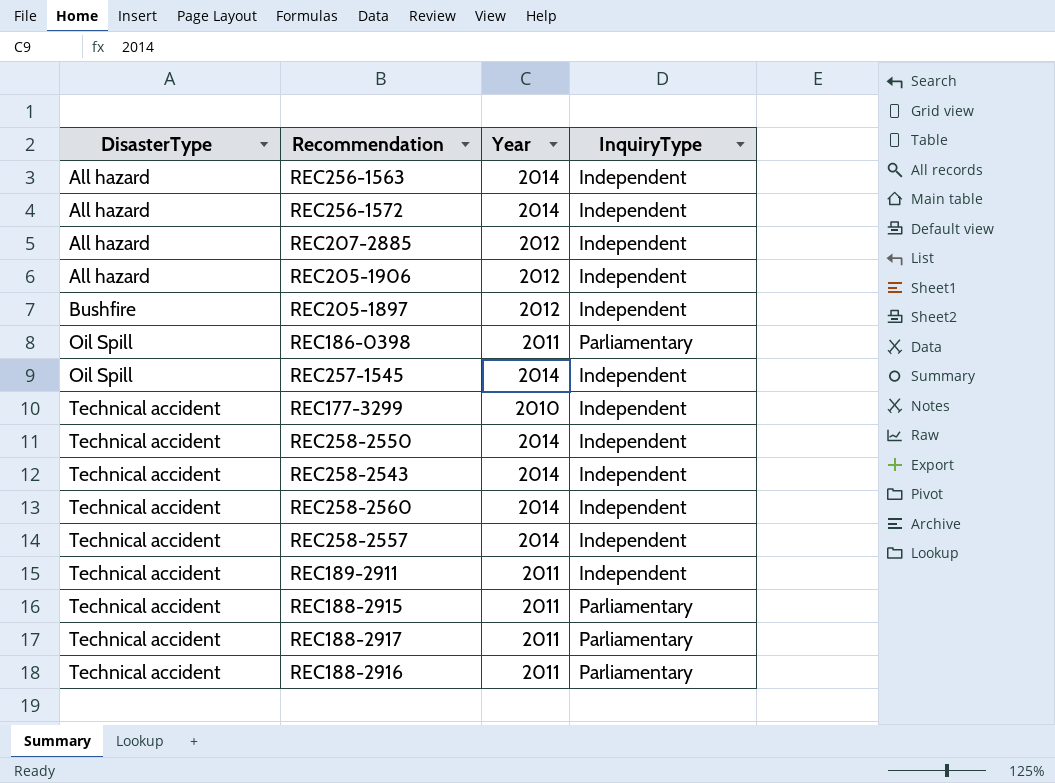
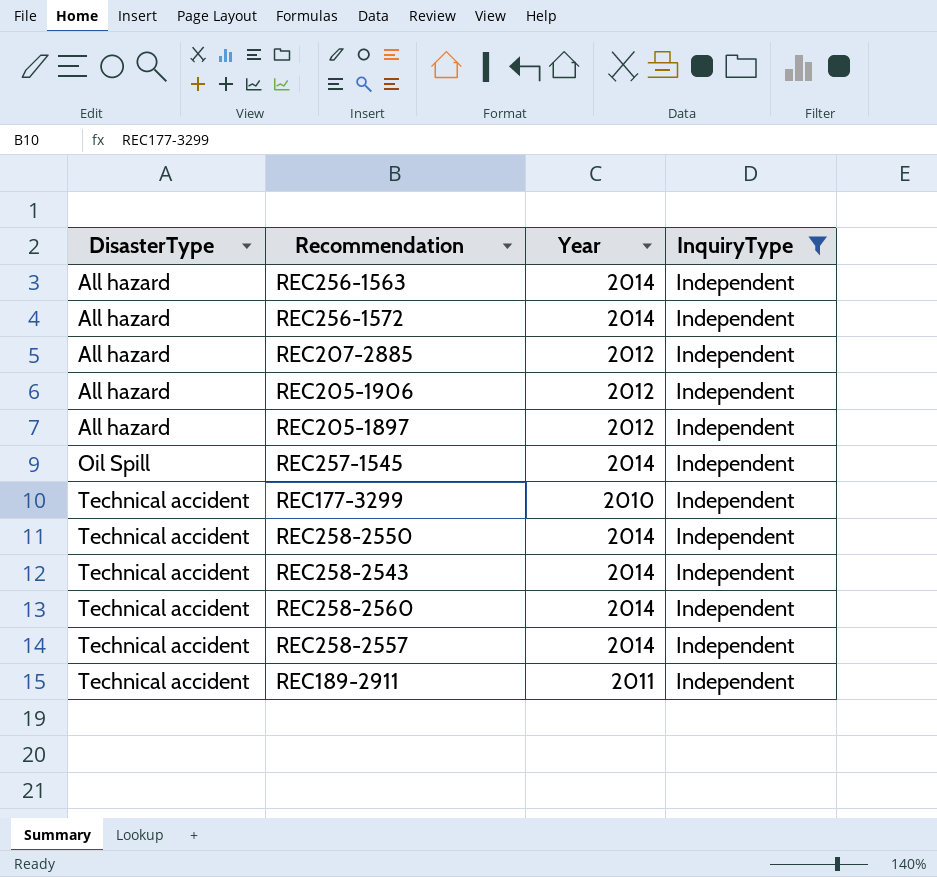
filter: none -> InquiryType = Independent
REC205-1897 | DisasterType: Bushfire -> All hazard

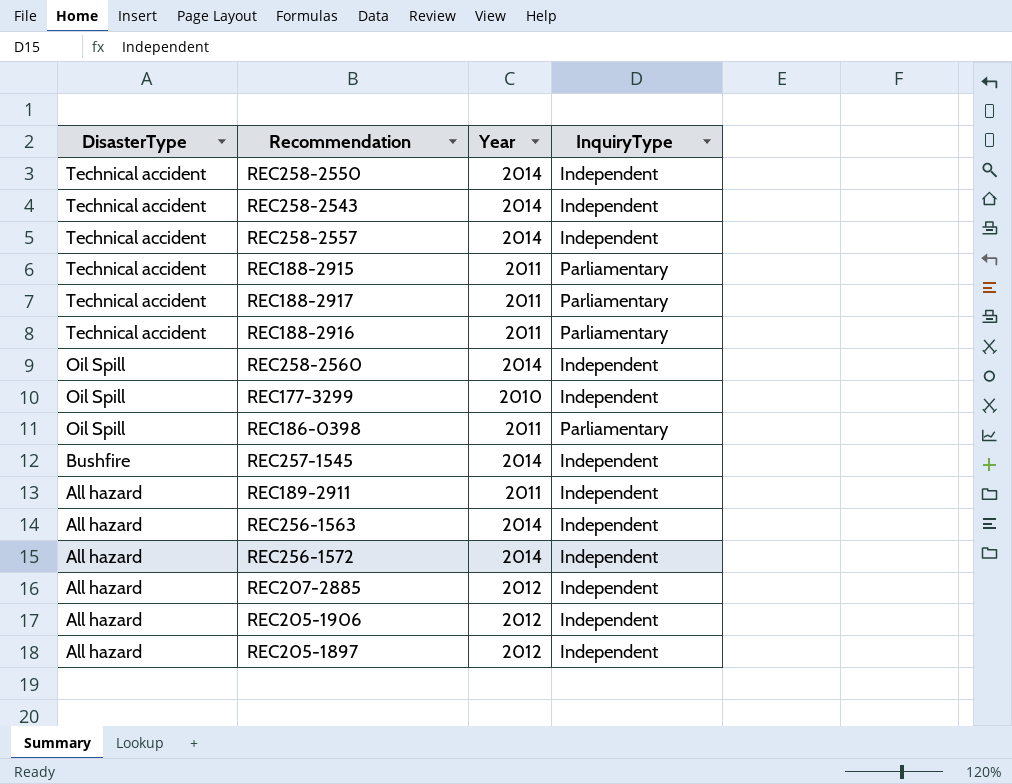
filter: InquiryType = Independent -> none
row order: DisasterType ascending -> DisasterType descending
REC258-2560 | DisasterType: Technical accident -> Oil Spill
REC177-3299 | DisasterType: Technical accident -> Oil Spill
REC257-1545 | DisasterType: Oil Spill -> Bushfire
REC189-2911 | DisasterType: Technical accident -> All hazard

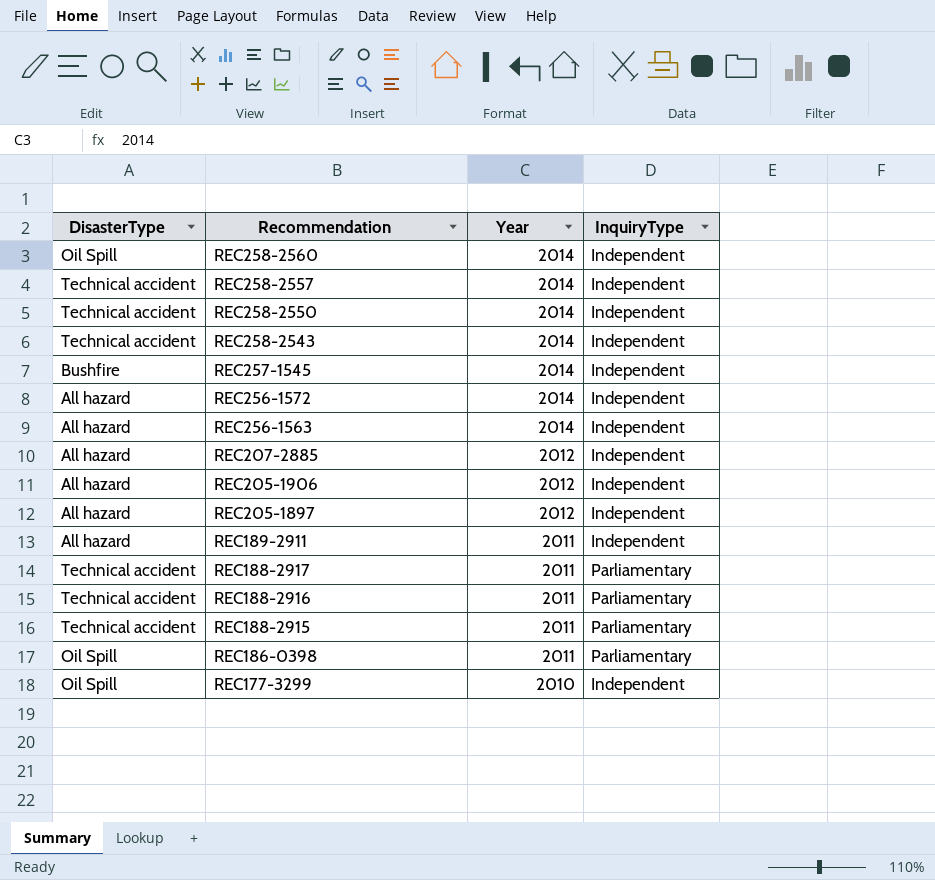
row order: DisasterType descending -> Recommendation descending

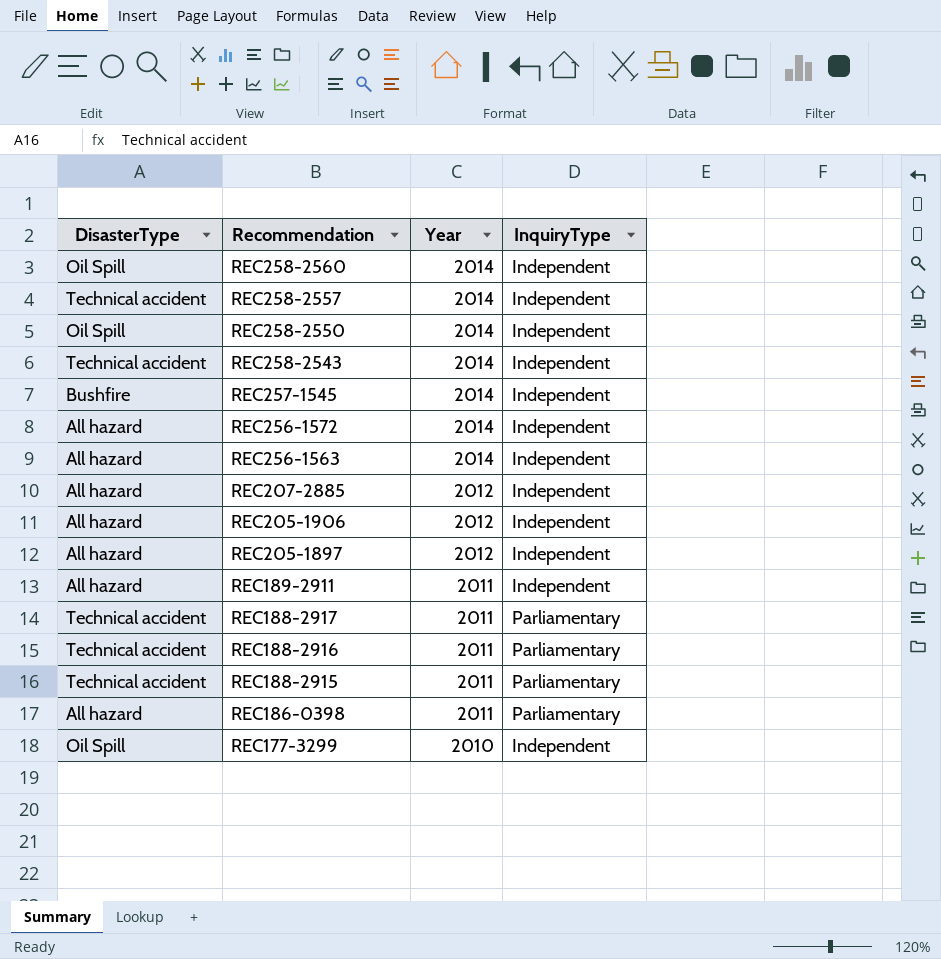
REC258-2550 | DisasterType: Technical accident -> Oil Spill
REC186-0398 | DisasterType: Oil Spill -> All hazard

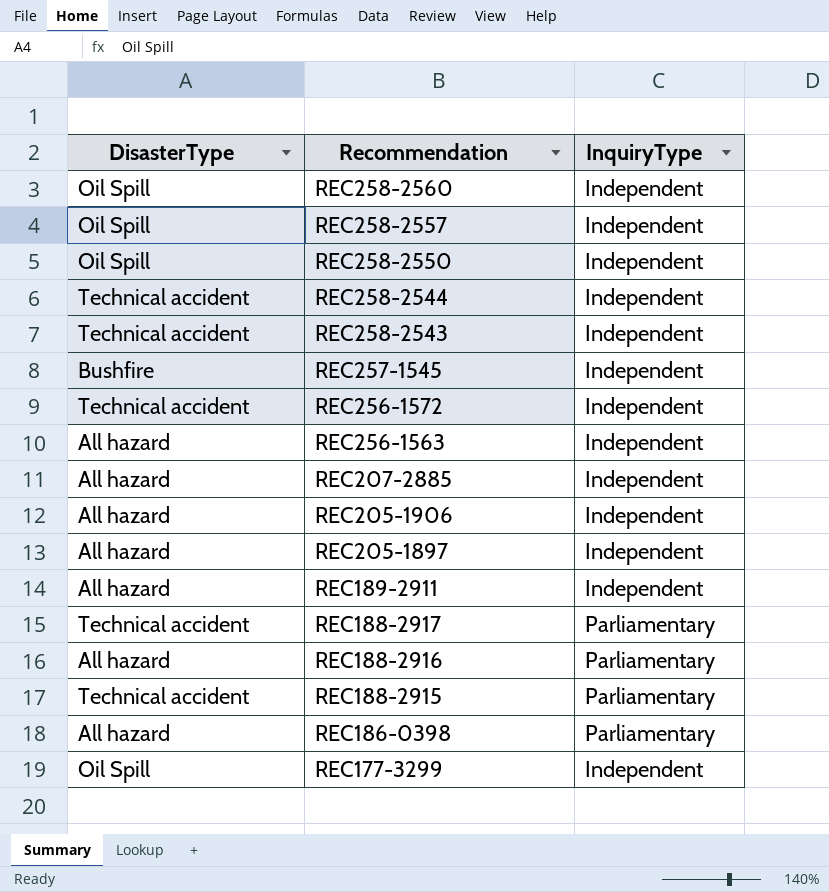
column Year | position: 3 -> none
REC258-2557 | DisasterType: Technical accident -> Oil Spill
row REC258-2544: none -> Technical accident | Independent
REC256-1572 | DisasterType: All hazard -> Technical accident
REC188-2916 | DisasterType: Technical accident -> All hazard

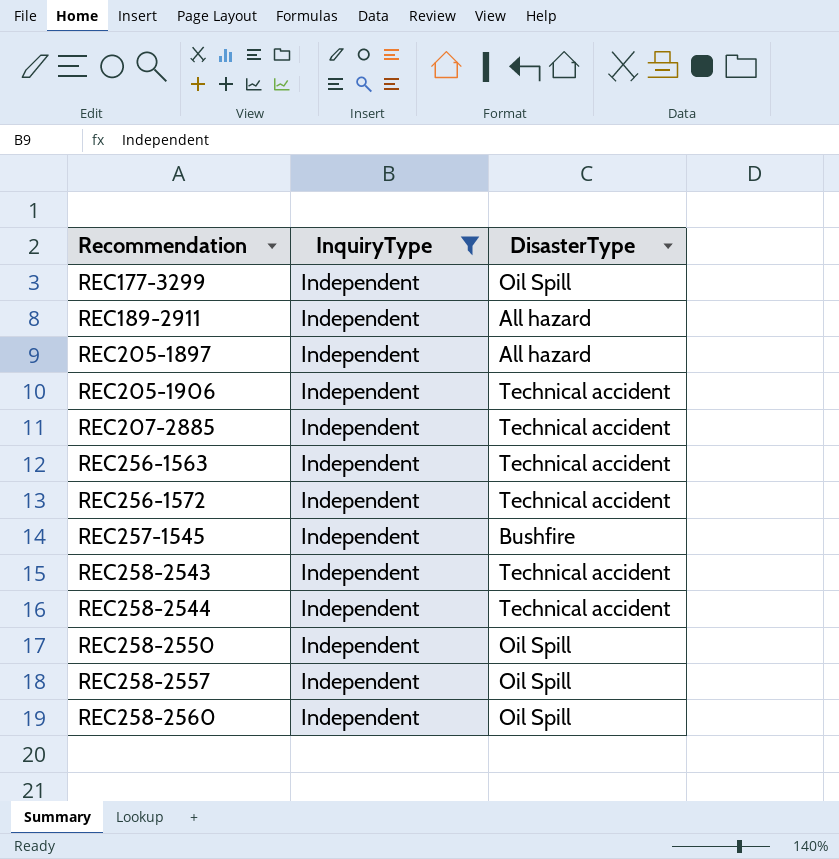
filter: none -> InquiryType = Independent
row order: Recommendation descending -> Recommendation ascending
column DisasterType | position: 1 -> 3
REC205-1906 | DisasterType: All hazard -> Technical accident
REC207-2885 | DisasterType: All hazard -> Technical accident
REC256-1563 | DisasterType: All hazard -> Technical accident

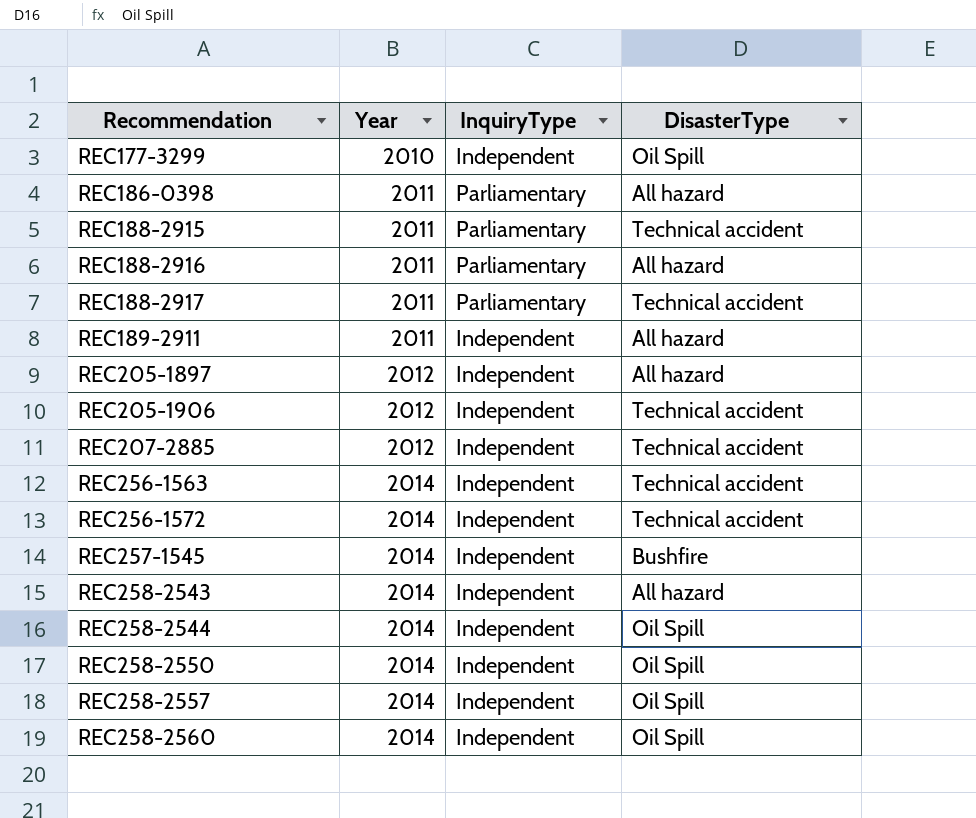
filter: InquiryType = Independent -> none
column Year | position: none -> 2
REC258-2543 | DisasterType: Technical accident -> All hazard
REC258-2544 | DisasterType: Technical accident -> Oil Spill

